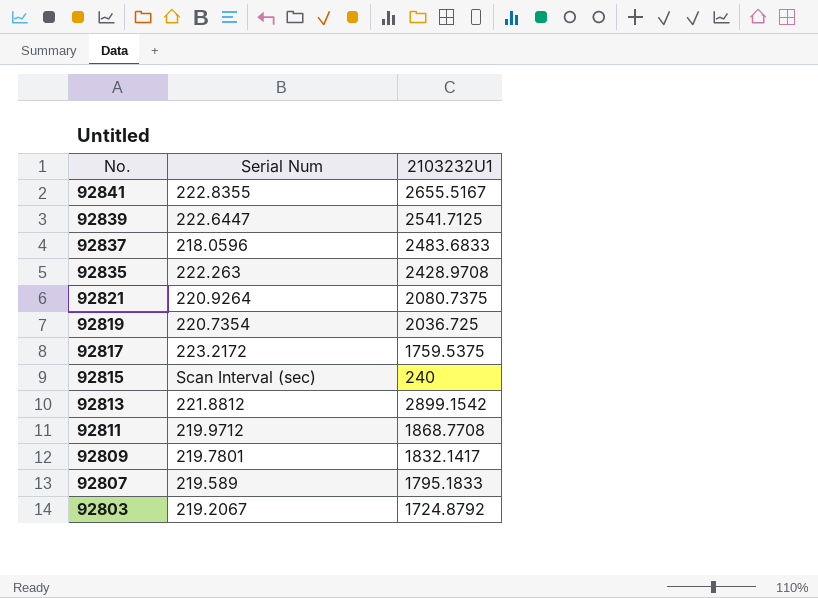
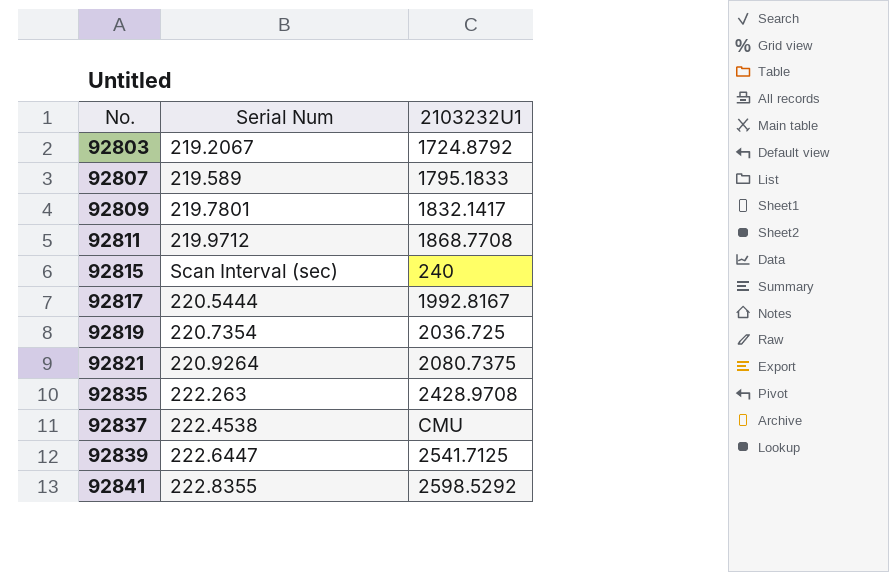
row order: No. descending -> No. ascending
row 92813: 221.8812 | 2899.1542 -> none
92817 | Serial Num: 223.2172 -> 220.5444
92817 | 2103232U1: 1759.5375 -> 1992.8167
92837 | Serial Num: 218.0596 -> 222.4538
92837 | 2103232U1: 2483.6833 -> CMU
92841 | 2103232U1: 2655.5167 -> 2598.5292

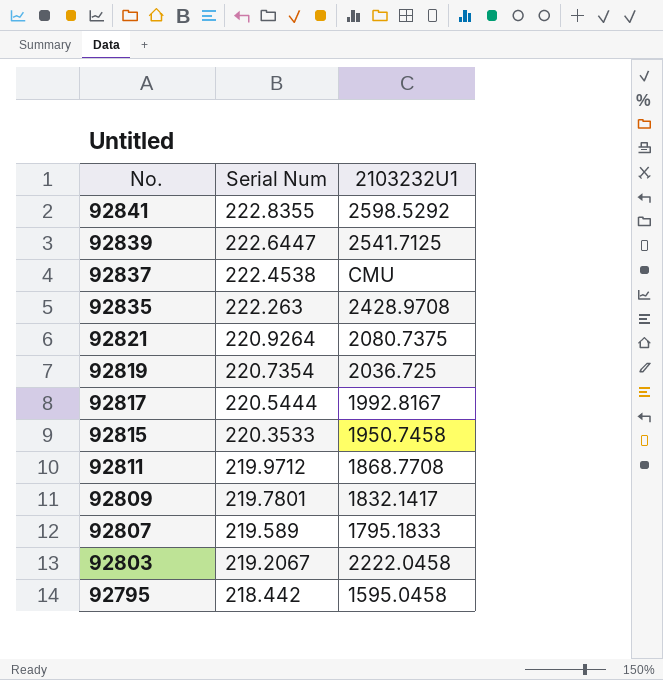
row order: No. ascending -> No. descending
92815 | Serial Num: Scan Interval (sec) -> 220.3533
92815 | 2103232U1: 240 -> 1950.7458
92803 | 2103232U1: 1724.8792 -> 2222.0458
row 92795: none -> 218.442 | 1595.0458

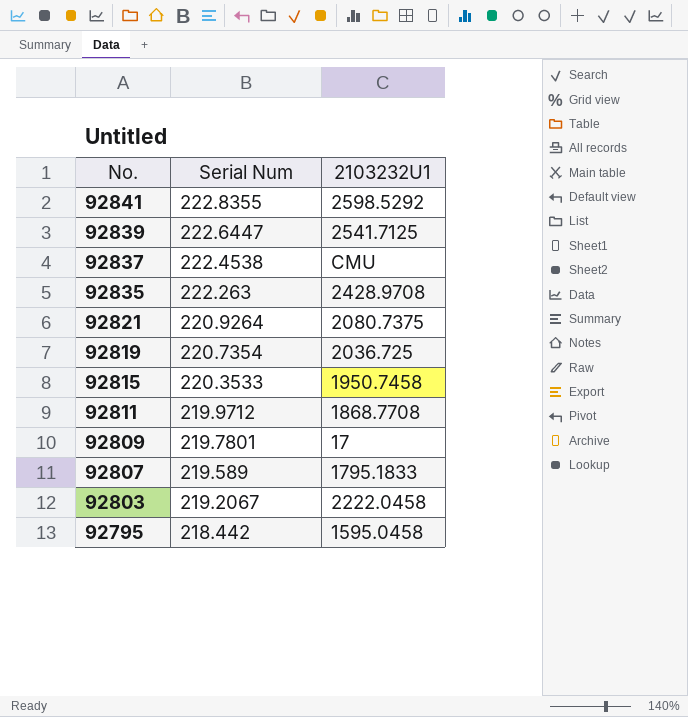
row 92817: 220.5444 | 1992.8167 -> none
92809 | 2103232U1: 1832.1417 -> 17

